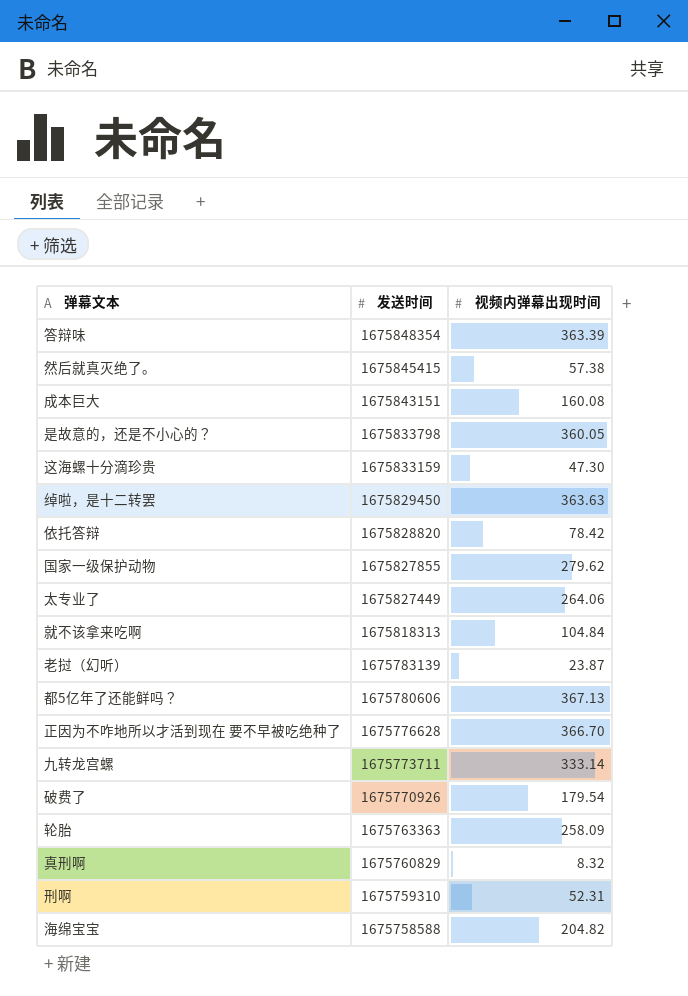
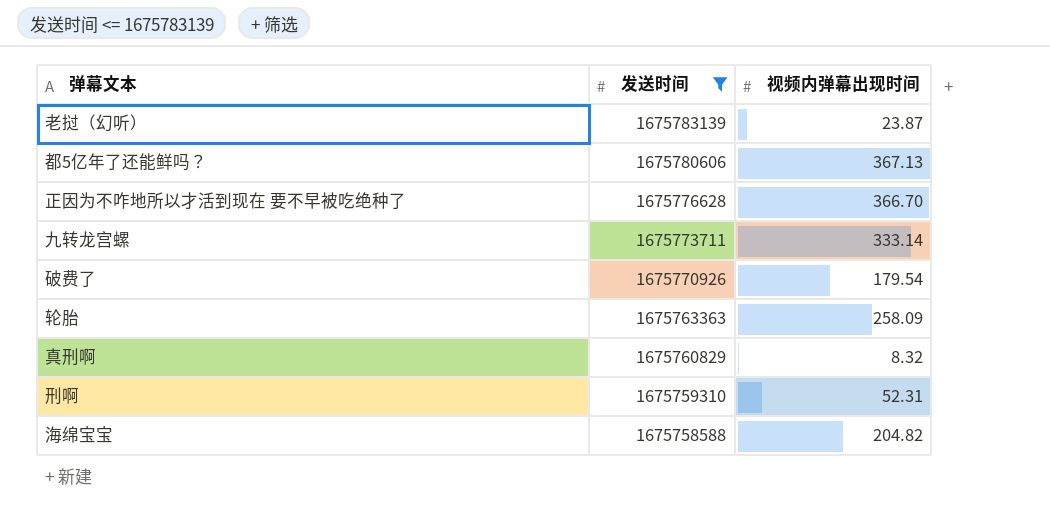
filter: none -> 发送时间 <= 1675783139

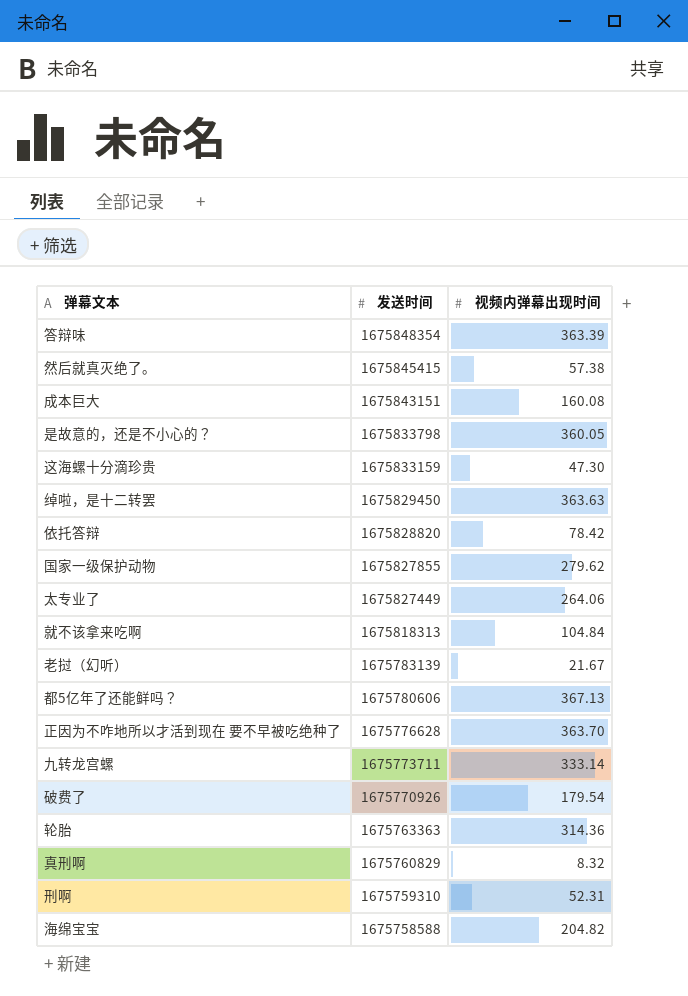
filter: 发送时间 <= 1675783139 -> none
老挝（幻听） | 视频内弹幕出现时间: 23.87 -> 21.67
正因为不咋地所以才活到现在 要不早被吃绝种了 | 视频内弹幕出现时间: 366.70 -> 363.70
轮胎 | 视频内弹幕出现时间: 258.09 -> 314.36

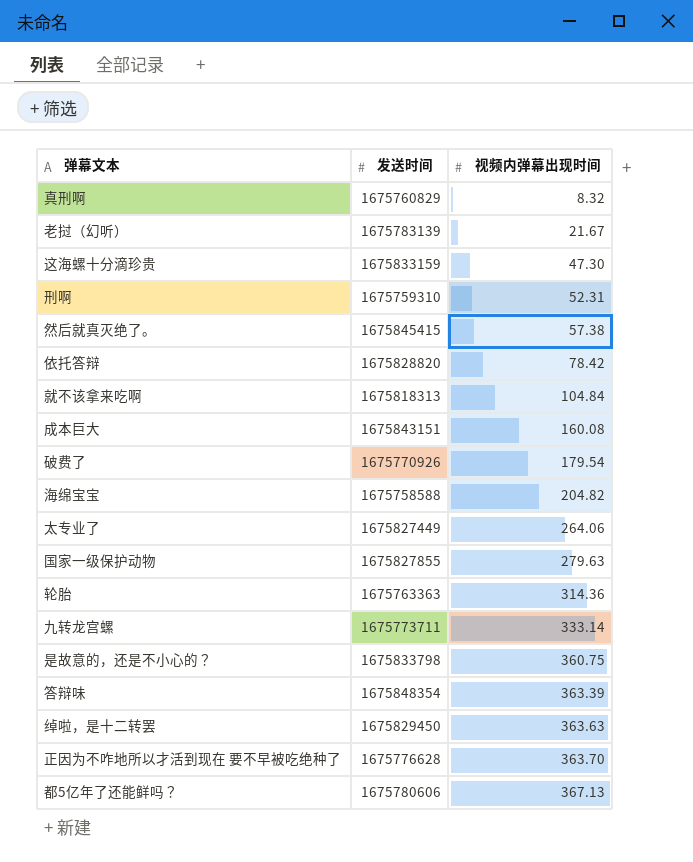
row order: 发送时间 descending -> 视频内弹幕出现时间 ascending
国家一级保护动物 | 视频内弹幕出现时间: 279.62 -> 279.63
是故意的，还是不小心的？ | 视频内弹幕出现时间: 360.05 -> 360.75

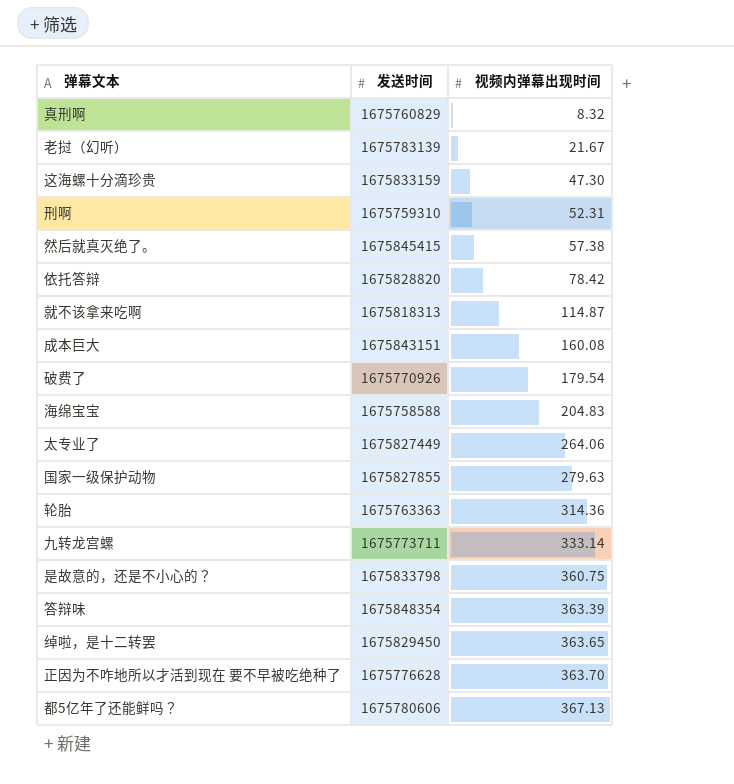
就不该拿来吃啊 | 视频内弹幕出现时间: 104.84 -> 114.87
海绵宝宝 | 视频内弹幕出现时间: 204.82 -> 204.83
绰啦，是十二转罢 | 视频内弹幕出现时间: 363.63 -> 363.65

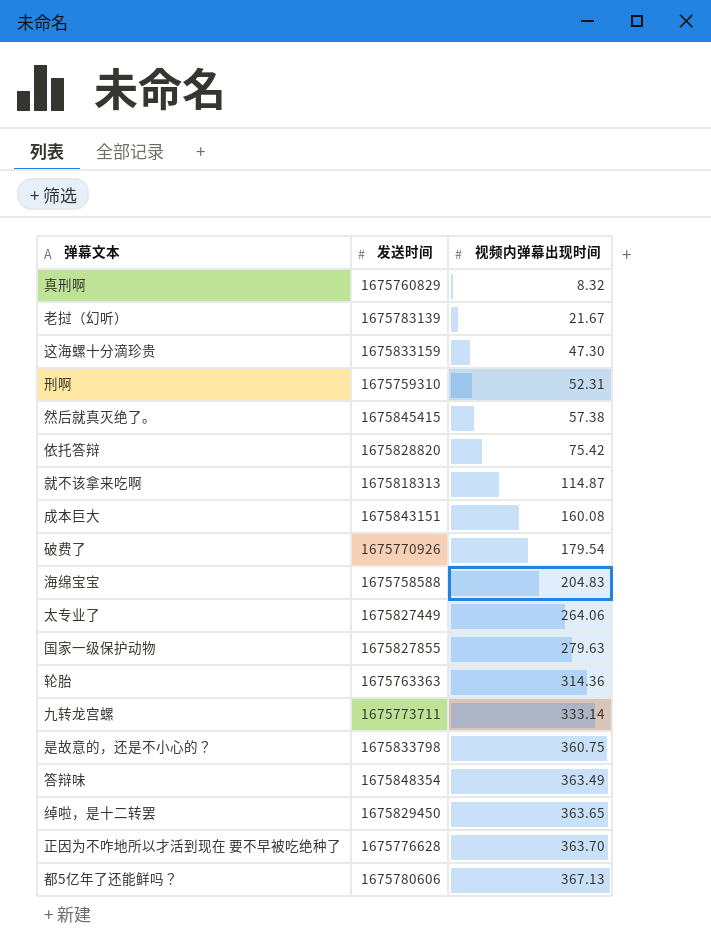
依托答辩 | 视频内弹幕出现时间: 78.42 -> 75.42
答辩味 | 视频内弹幕出现时间: 363.39 -> 363.49

